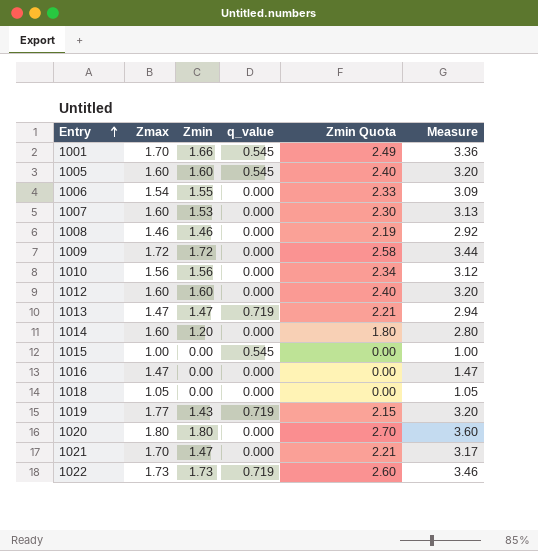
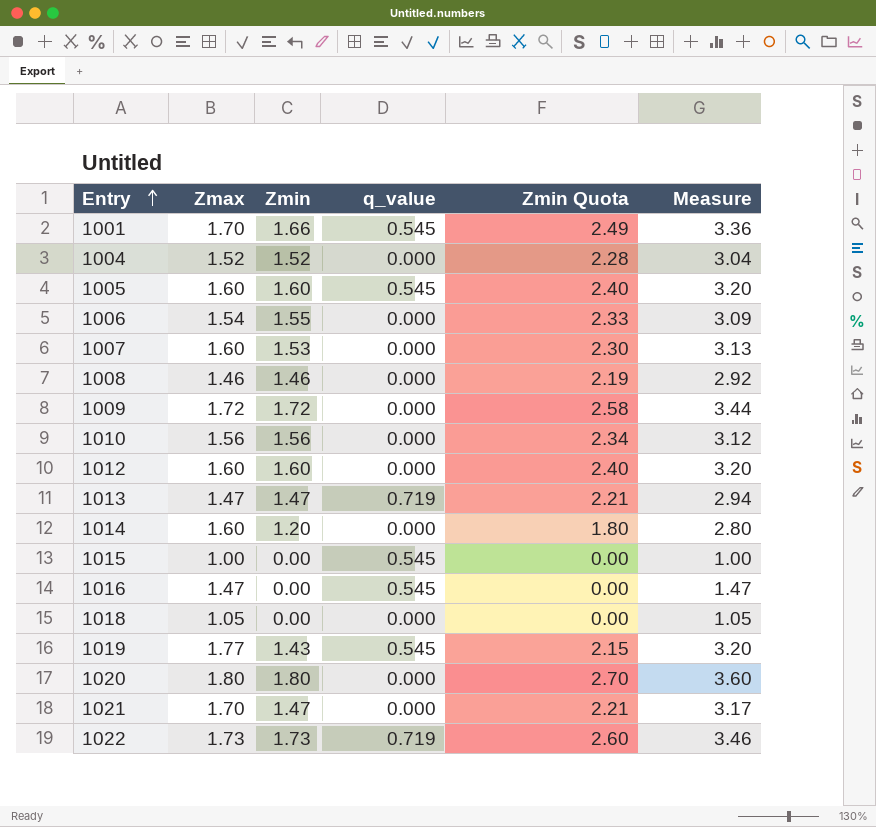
row 1004: none -> 1.52 | 1.52 | 0.000 | 2.28 | 3.04
1016 | q_value: 0.000 -> 0.545
1019 | q_value: 0.719 -> 0.545

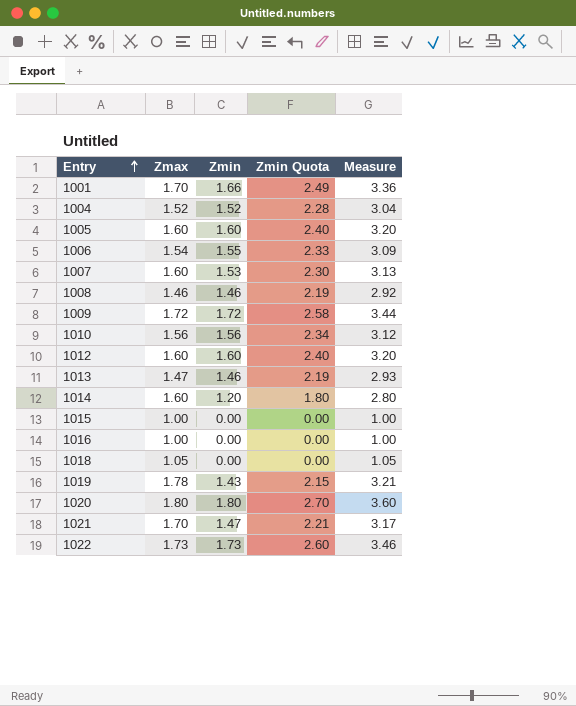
column q_value | position: 4 -> none
1013 | Zmin: 1.47 -> 1.46
1013 | Zmin Quota: 2.21 -> 2.19
1013 | Measure: 2.94 -> 2.93
1016 | Zmax: 1.47 -> 1.00
1016 | Measure: 1.47 -> 1.00
1019 | Zmax: 1.77 -> 1.78
1019 | Measure: 3.20 -> 3.21

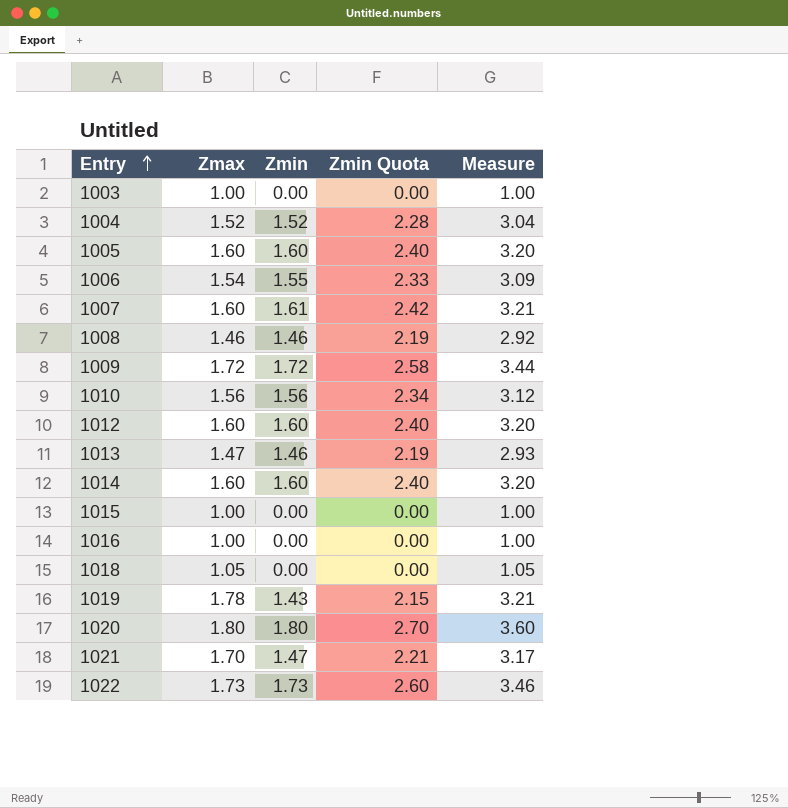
row 1001: 1.70 | 1.66 | 2.49 | 3.36 -> none
row 1003: none -> 1.00 | 0.00 | 0.00 | 1.00
1007 | Zmin: 1.53 -> 1.61
1007 | Zmin Quota: 2.30 -> 2.42
1007 | Measure: 3.13 -> 3.21
1014 | Zmin: 1.20 -> 1.60
1014 | Zmin Quota: 1.80 -> 2.40
1014 | Measure: 2.80 -> 3.20

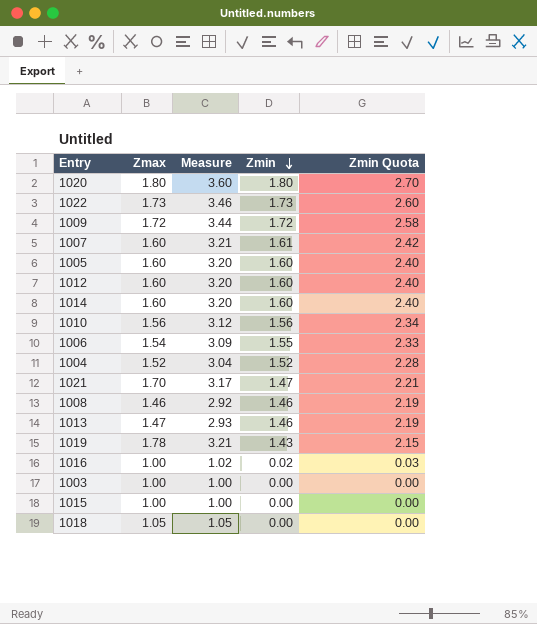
row order: Entry ascending -> Zmin descending
column Measure | position: 5 -> 3
1016 | Measure: 1.00 -> 1.02
1016 | Zmin: 0.00 -> 0.02
1016 | Zmin Quota: 0.00 -> 0.03

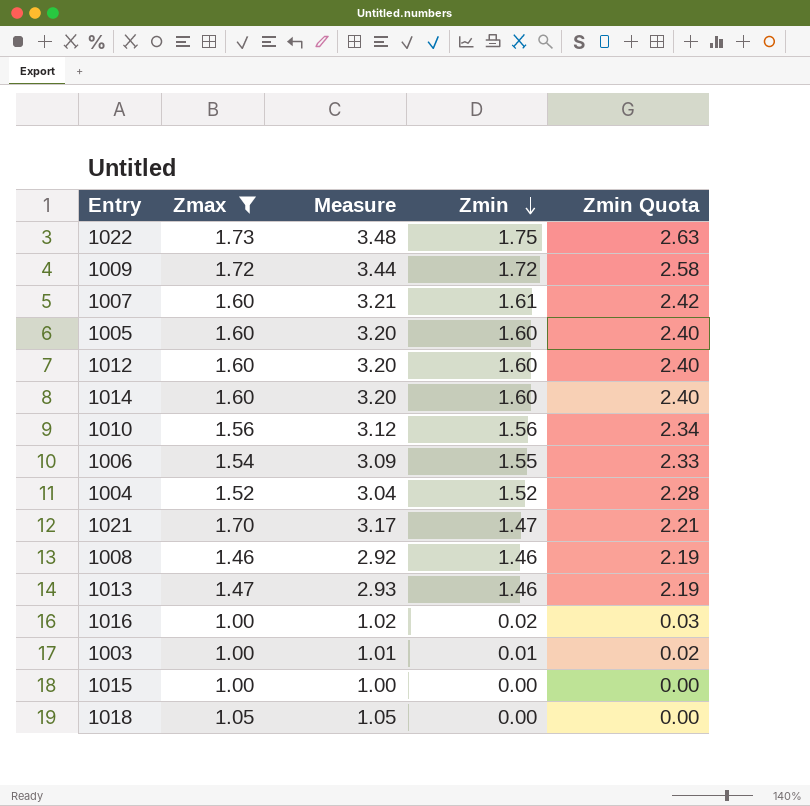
filter: none -> Zmax <= 1.73
1022 | Measure: 3.46 -> 3.48
1022 | Zmin: 1.73 -> 1.75
1022 | Zmin Quota: 2.60 -> 2.63
1003 | Measure: 1.00 -> 1.01
1003 | Zmin: 0.00 -> 0.01
1003 | Zmin Quota: 0.00 -> 0.02

